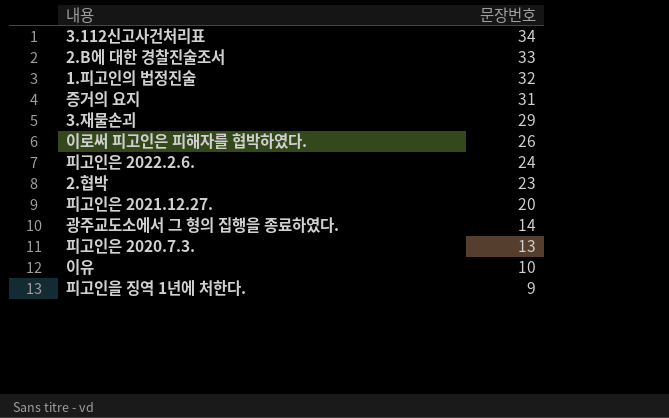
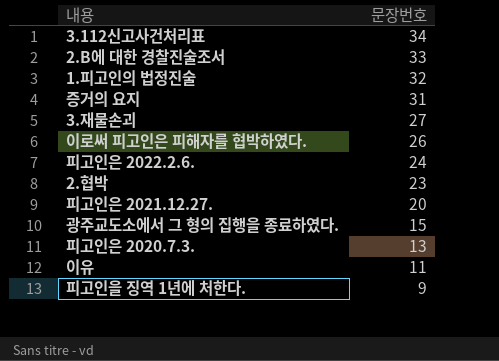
3.재물손괴 | 문장번호: 29 -> 27
광주교도소에서 그 형의 집행을 종료하였다. | 문장번호: 14 -> 15
이유 | 문장번호: 10 -> 11

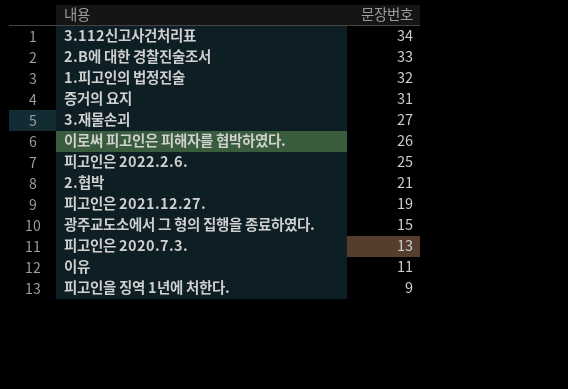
피고인은 2022.2.6. | 문장번호: 24 -> 25
2.협박 | 문장번호: 23 -> 21
피고인은 2021.12.27. | 문장번호: 20 -> 19

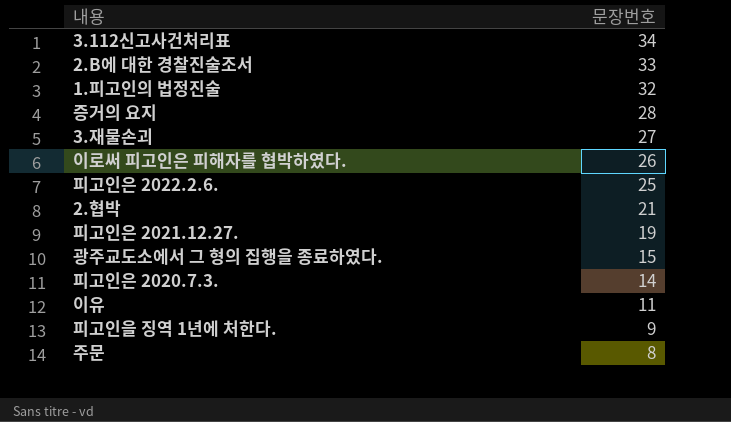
증거의 요지 | 문장번호: 31 -> 28
피고인은 2020.7.3. | 문장번호: 13 -> 14
row 주문: none -> 8

